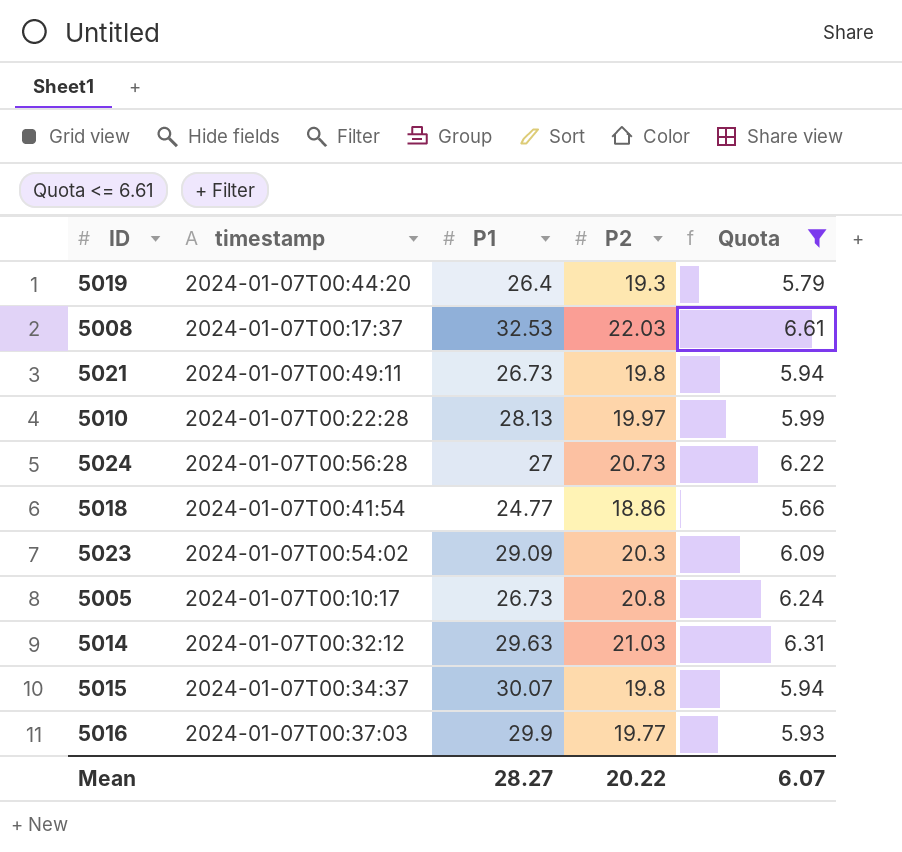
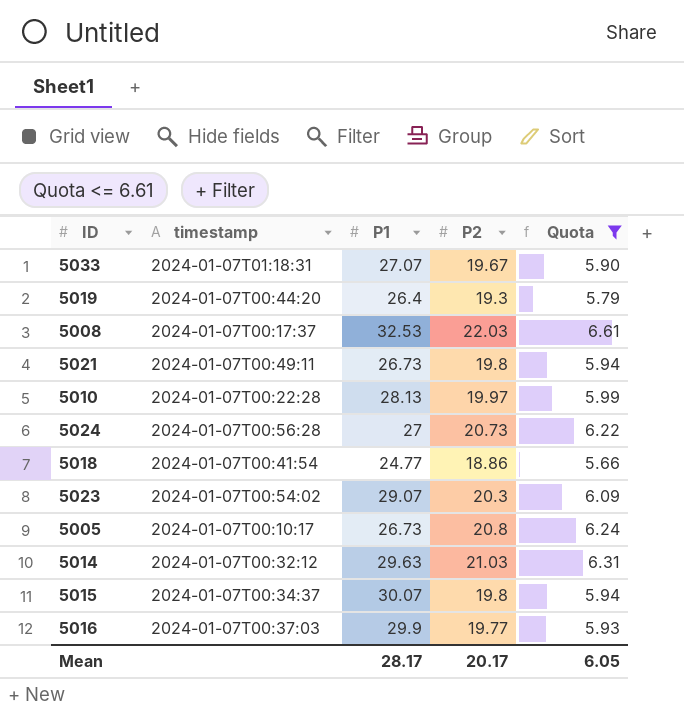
row 5033: none -> 2024-01-07T01:18:31 | 27.07 | 19.67 | 5.90
5023 | P1: 29.09 -> 29.07
Mean | P1: 28.27 -> 28.17
Mean | P2: 20.22 -> 20.17
Mean | Quota: 6.07 -> 6.05

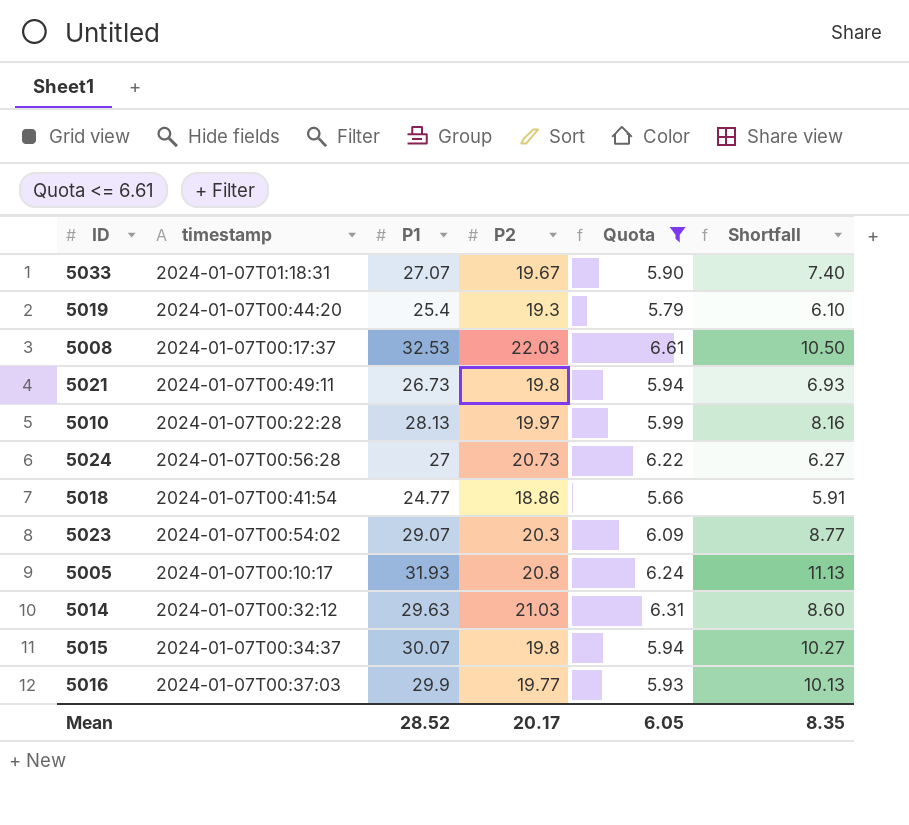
column Shortfall | formula: none -> [P1] - [P2]
5019 | P1: 26.4 -> 25.4
5005 | P1: 26.73 -> 31.93
Mean | P1: 28.17 -> 28.52

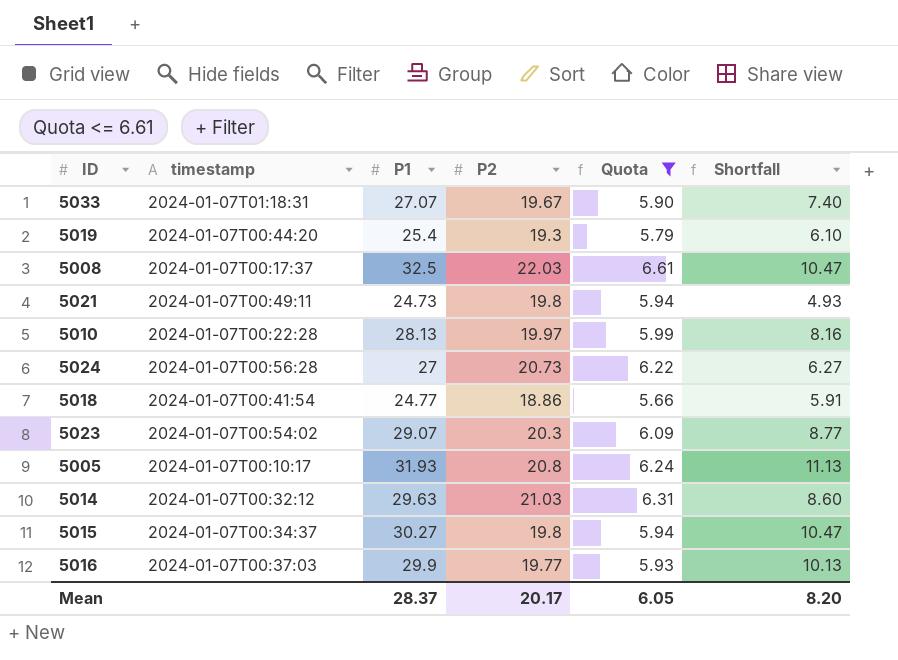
5008 | P1: 32.53 -> 32.5
5008 | Shortfall: 10.50 -> 10.47
5021 | P1: 26.73 -> 24.73
5021 | Shortfall: 6.93 -> 4.93
5015 | P1: 30.07 -> 30.27
5015 | Shortfall: 10.27 -> 10.47
Mean | P1: 28.52 -> 28.37
Mean | Shortfall: 8.35 -> 8.20

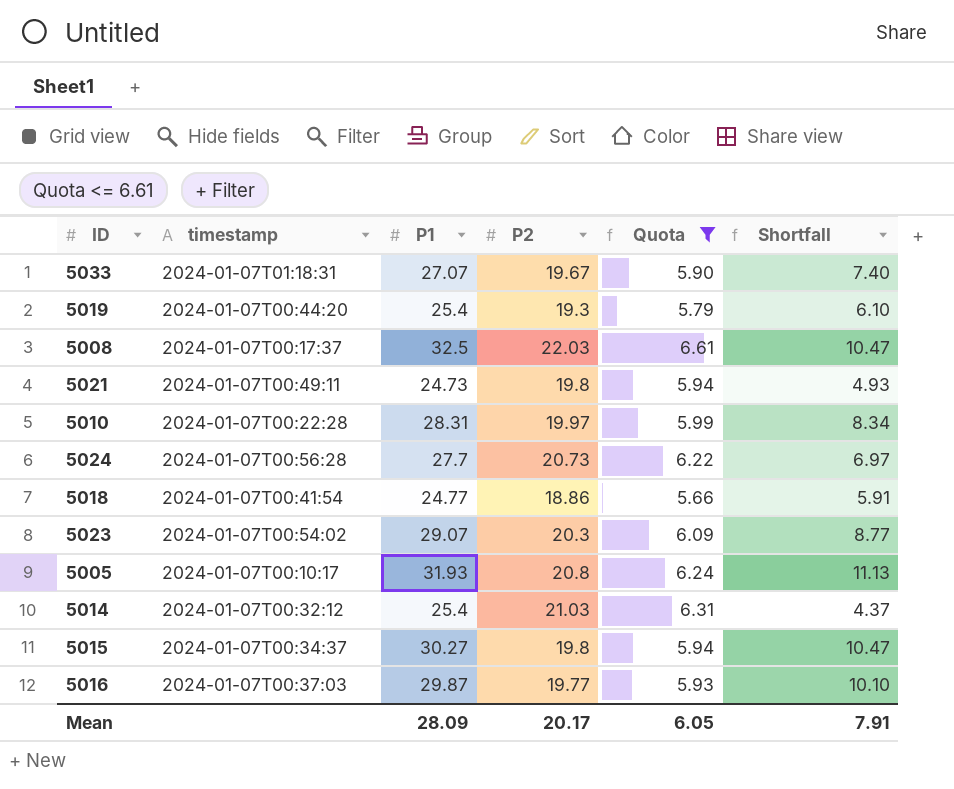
5010 | P1: 28.13 -> 28.31
5010 | Shortfall: 8.16 -> 8.34
5024 | P1: 27 -> 27.7
5024 | Shortfall: 6.27 -> 6.97
5014 | P1: 29.63 -> 25.4
5014 | Shortfall: 8.60 -> 4.37
5016 | P1: 29.9 -> 29.87
5016 | Shortfall: 10.13 -> 10.10
Mean | P1: 28.37 -> 28.09
Mean | Shortfall: 8.20 -> 7.91

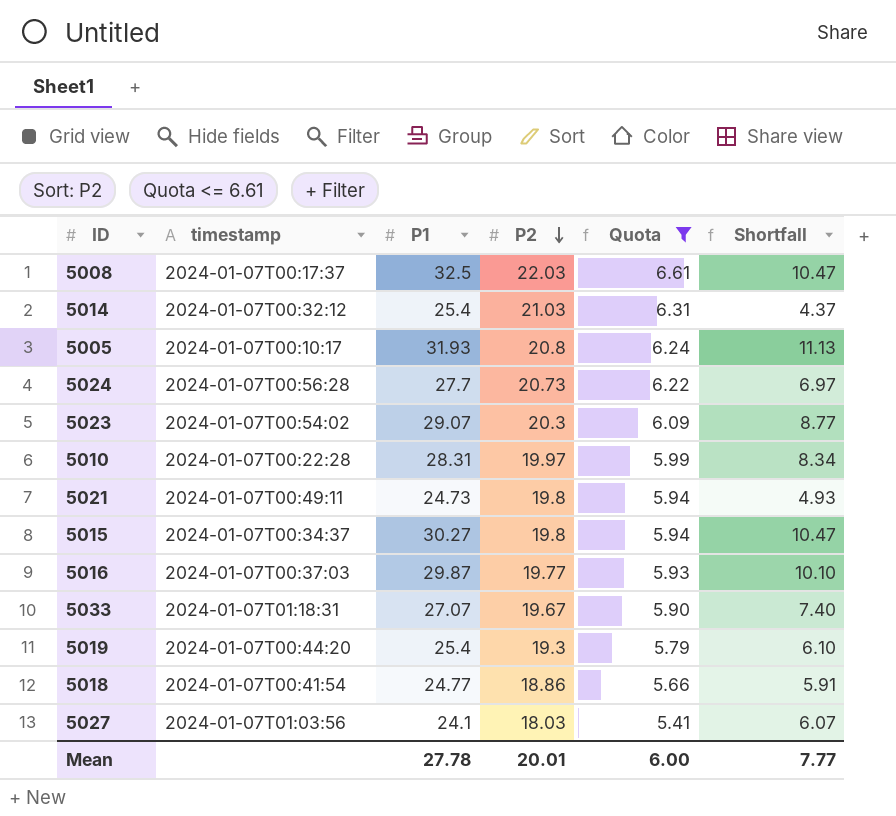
row order: none -> P2 descending
row 5027: none -> 2024-01-07T01:03:56 | 24.1 | 18.03 | 5.41 | 6.07
Mean | P1: 28.09 -> 27.78
Mean | P2: 20.17 -> 20.01
Mean | Quota: 6.05 -> 6.00
Mean | Shortfall: 7.91 -> 7.77

